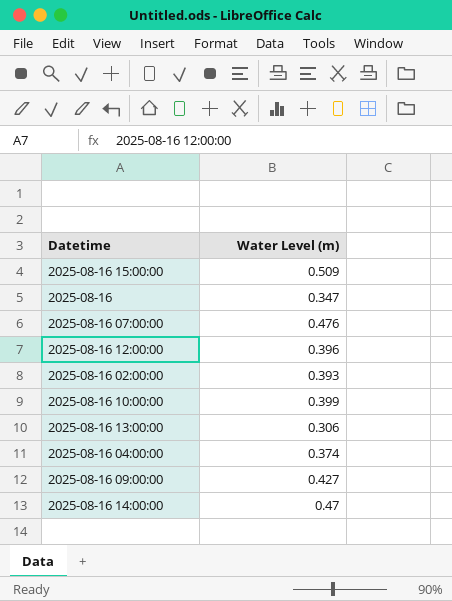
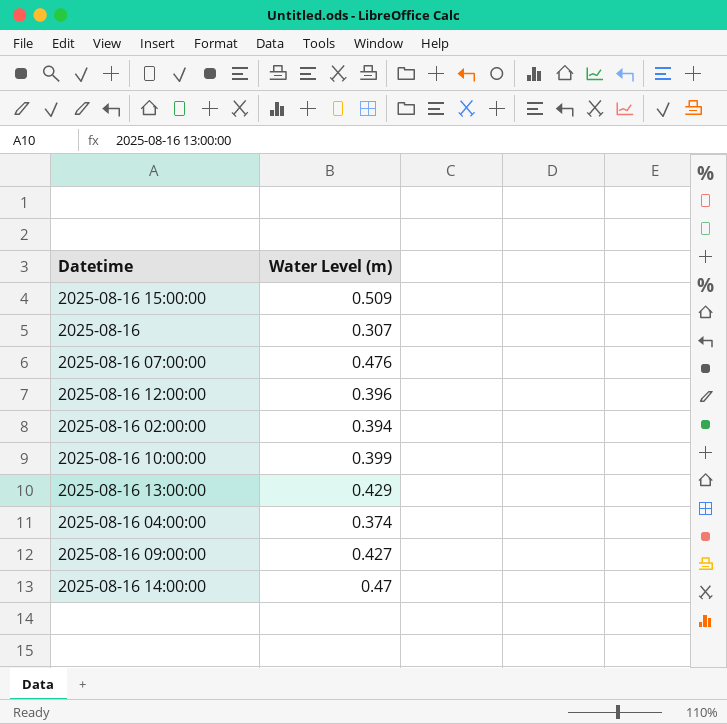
2025-08-16 | Water Level (m): 0.347 -> 0.307
2025-08-16 02:00:00 | Water Level (m): 0.393 -> 0.394
2025-08-16 13:00:00 | Water Level (m): 0.306 -> 0.429

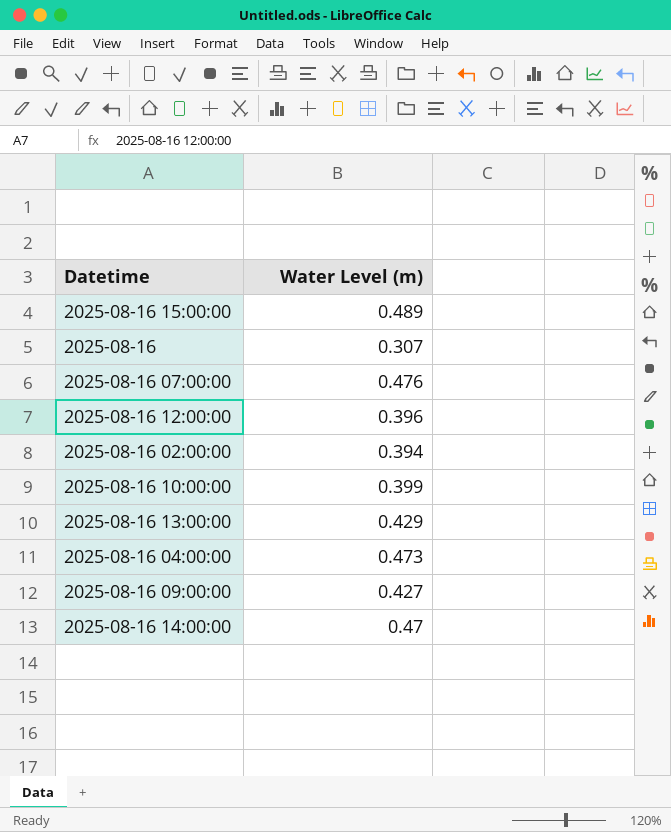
2025-08-16 15:00:00 | Water Level (m): 0.509 -> 0.489
2025-08-16 04:00:00 | Water Level (m): 0.374 -> 0.473

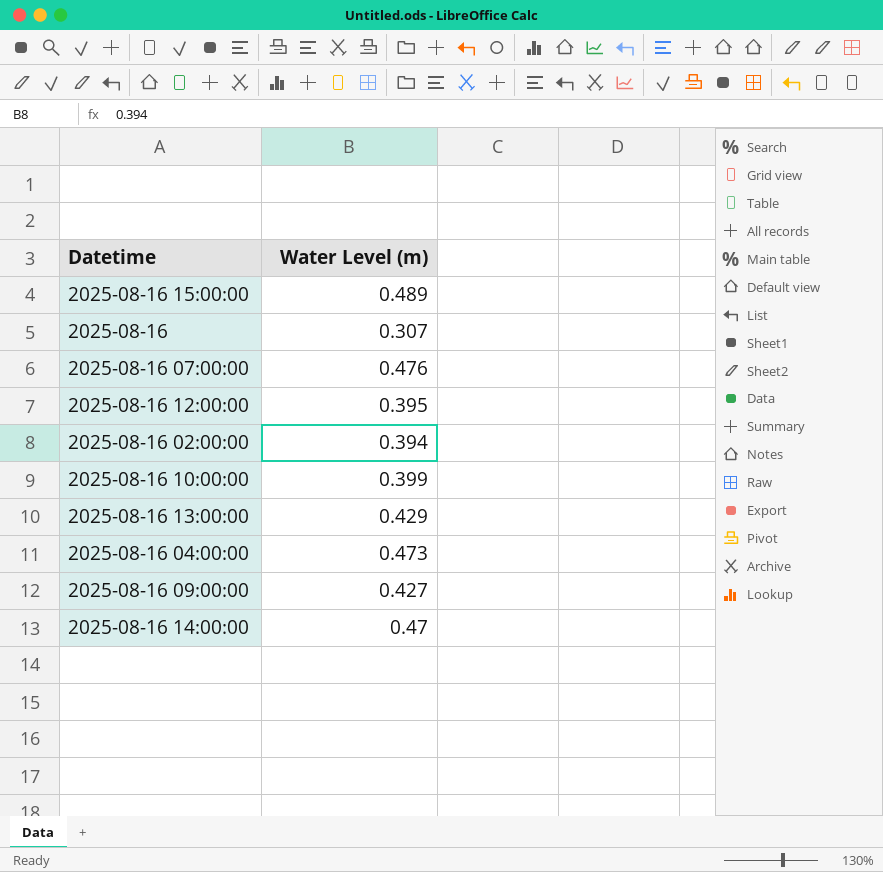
2025-08-16 12:00:00 | Water Level (m): 0.396 -> 0.395

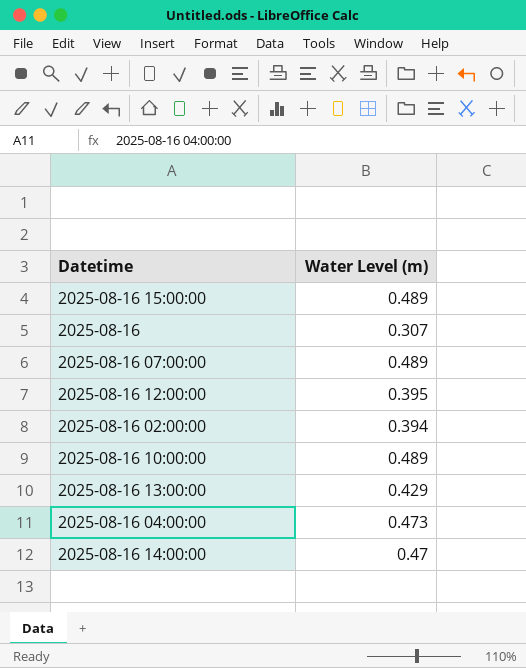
row 2025-08-16 09:00:00: 0.427 -> none
2025-08-16 07:00:00 | Water Level (m): 0.476 -> 0.489
2025-08-16 10:00:00 | Water Level (m): 0.399 -> 0.489

